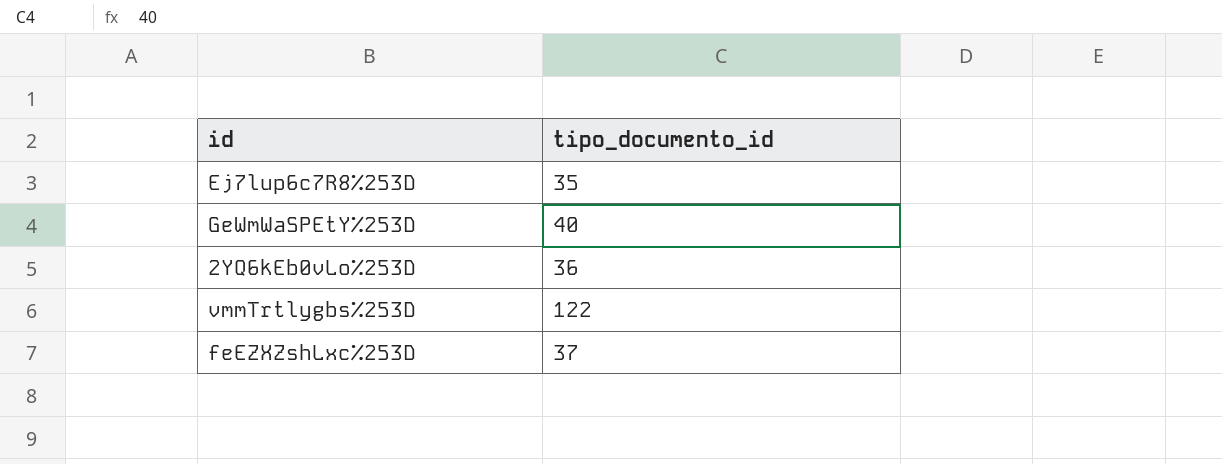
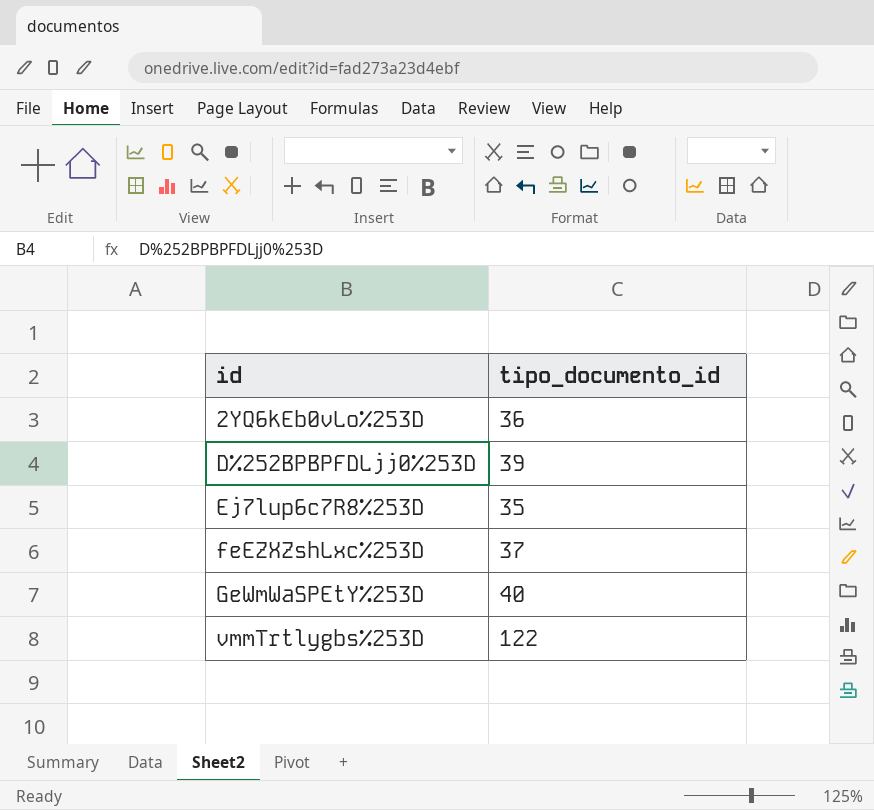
row order: none -> id ascending
row D%252BPBPFDLjj0%253D: none -> 39

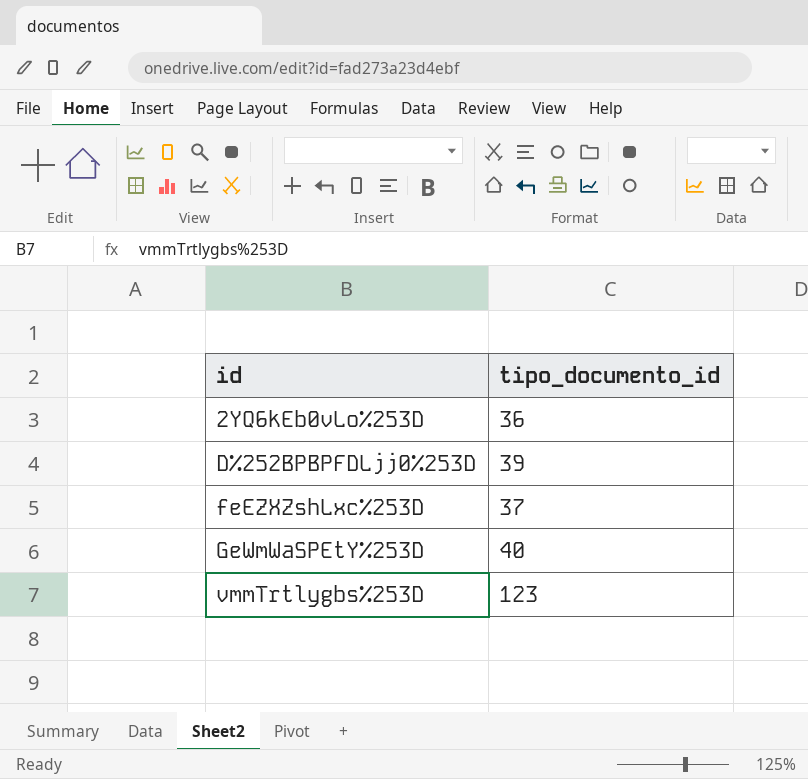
row Ej7lup6c7R8%253D: 35 -> none
vmmTrtlygbs%253D | tipo_documento_id: 122 -> 123

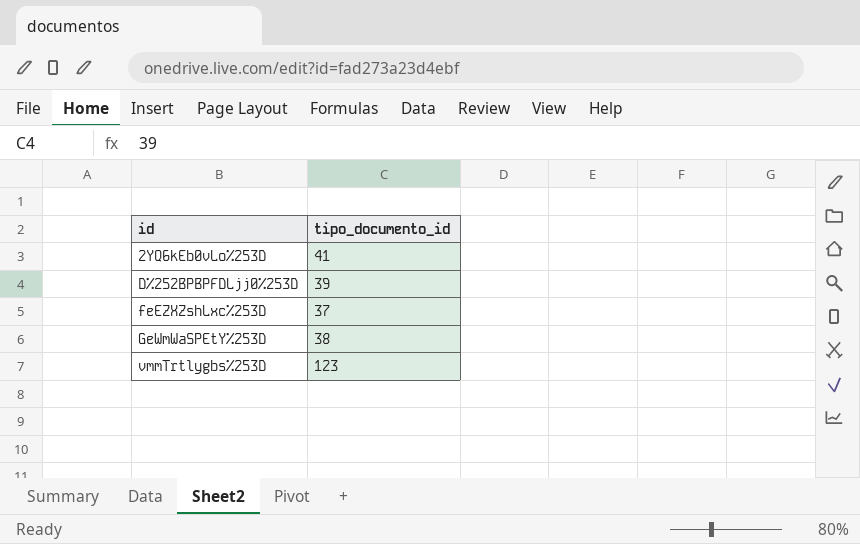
2YQ6kEb0vLo%253D | tipo_documento_id: 36 -> 41
GeWmWaSPEtY%253D | tipo_documento_id: 40 -> 38

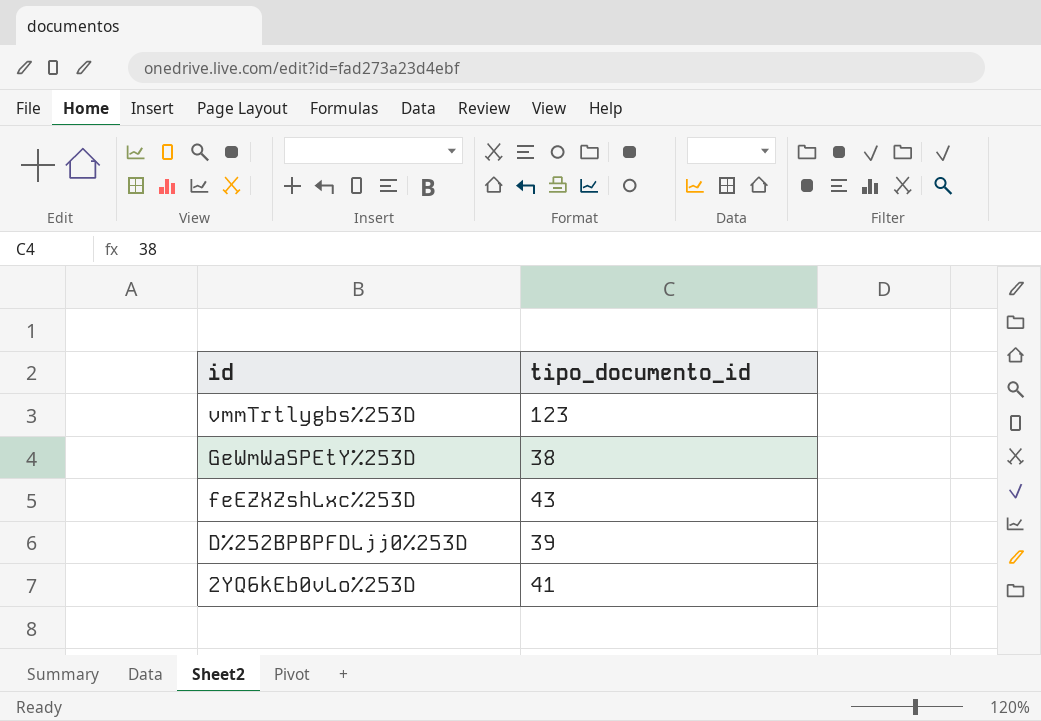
row order: id ascending -> id descending
feEZXZshLxc%253D | tipo_documento_id: 37 -> 43

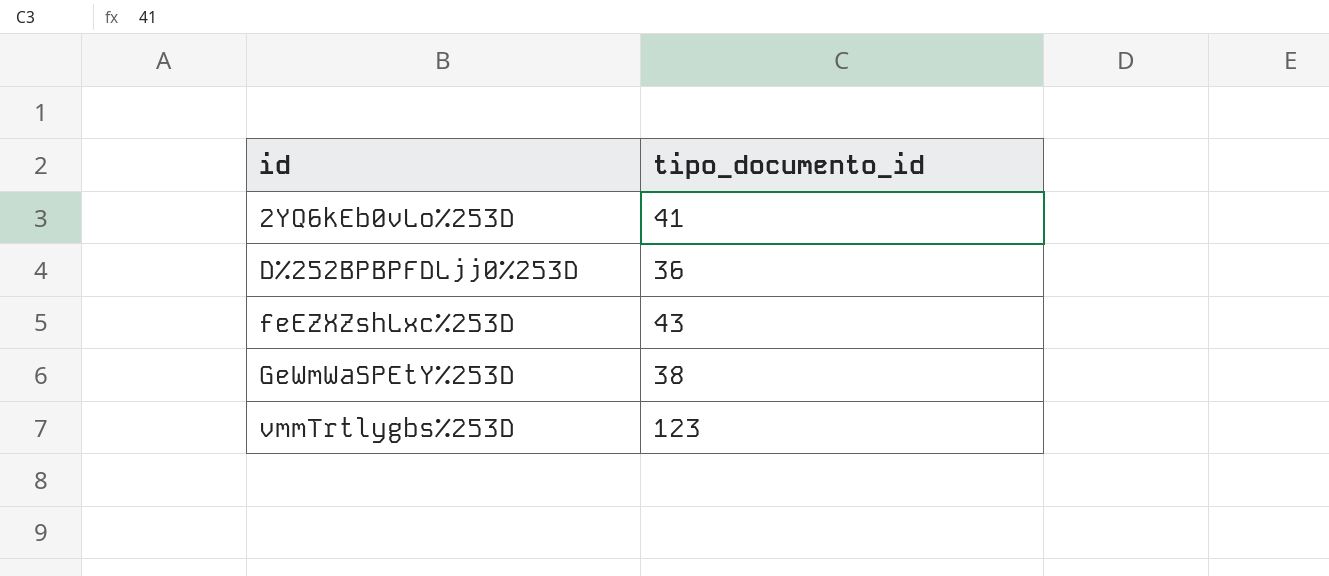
row order: id descending -> id ascending
D%252BPBPFDLjj0%253D | tipo_documento_id: 39 -> 36

